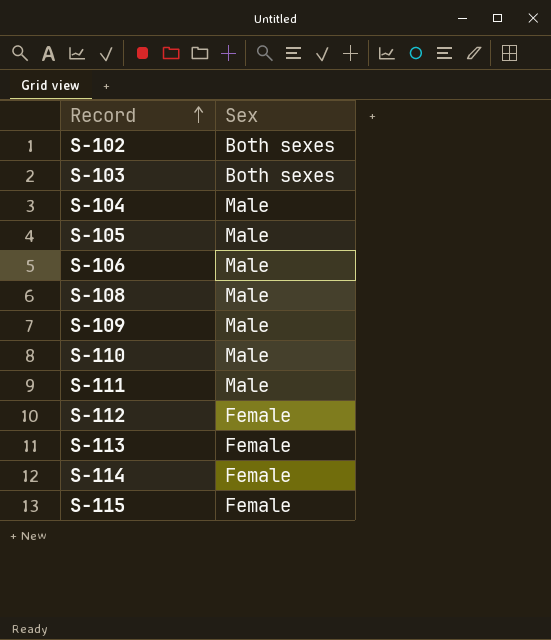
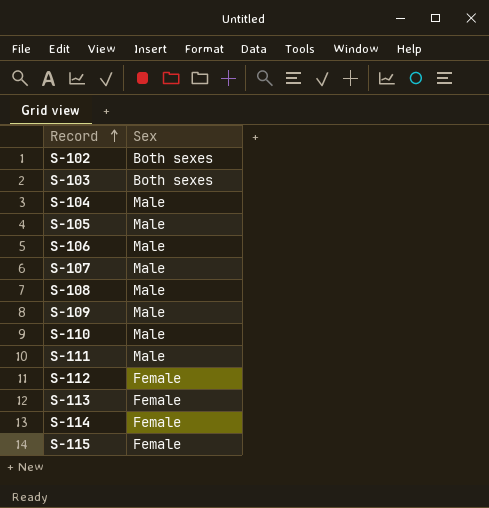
row S-107: none -> Male

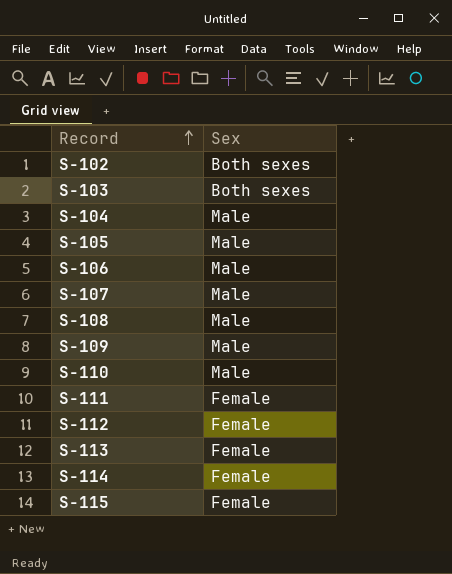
S-111 | Sex: Male -> Female

